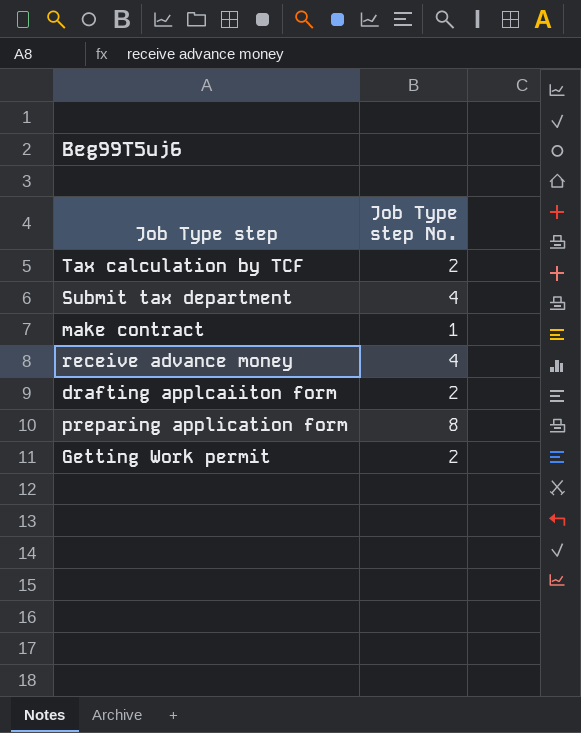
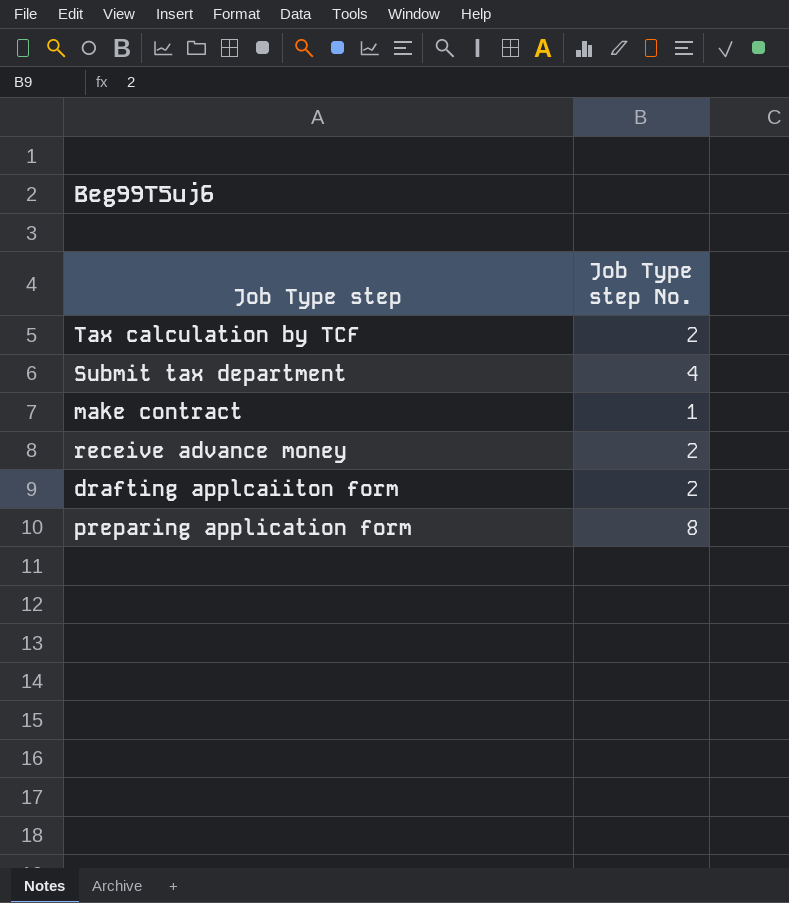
row Getting Work permit: 2 -> none
receive advance money | Job Type step No.: 4 -> 2

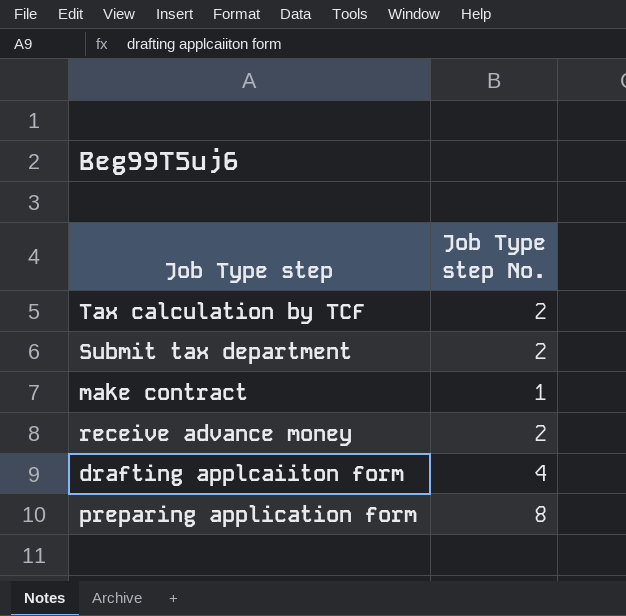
Submit tax department | Job Type step No.: 4 -> 2
drafting applcaiiton form | Job Type step No.: 2 -> 4

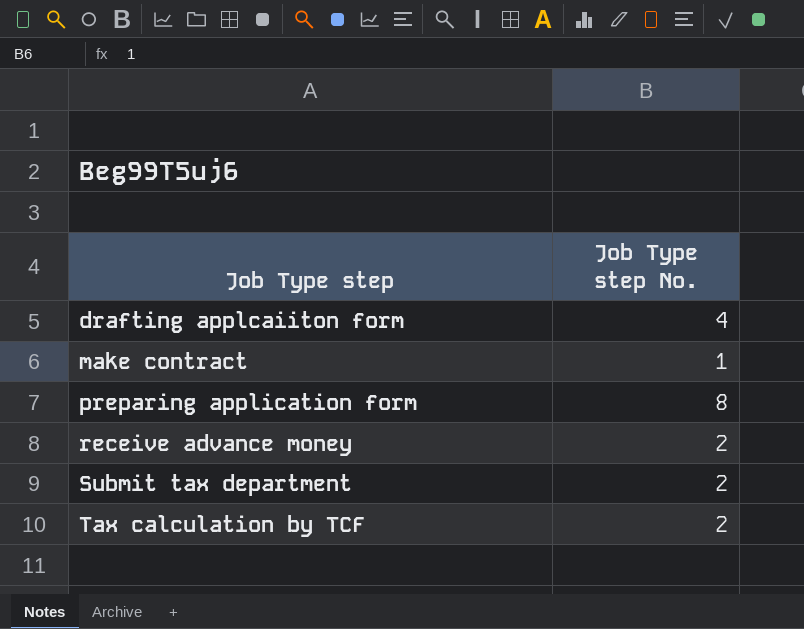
row order: none -> Job Type step ascending

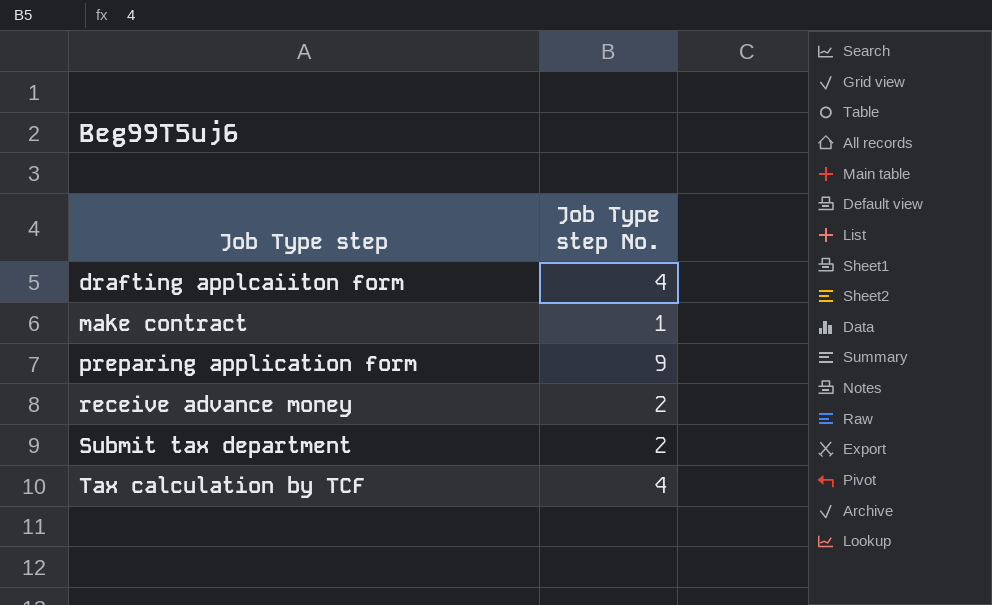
preparing application form | Job Type step No.: 8 -> 9
Tax calculation by TCF | Job Type step No.: 2 -> 4

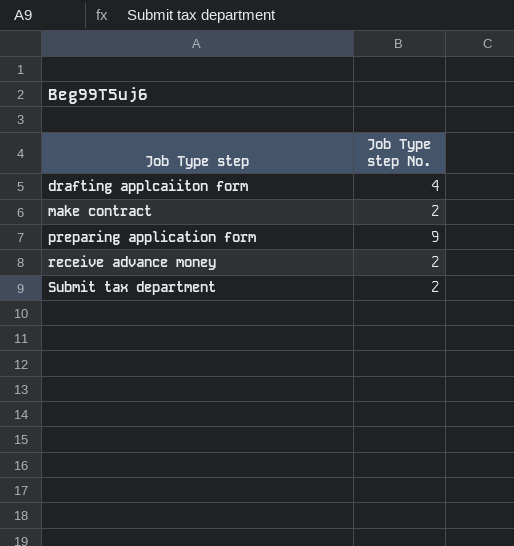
row Tax calculation by TCF: 4 -> none
make contract | Job Type step No.: 1 -> 2

